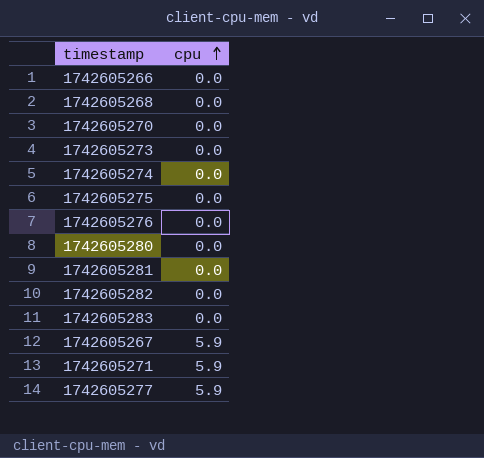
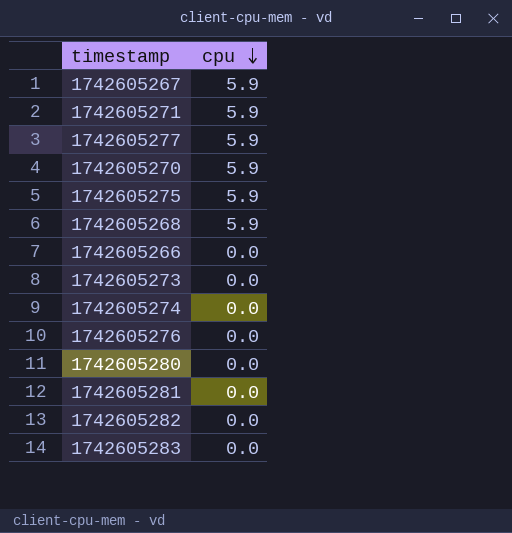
row order: cpu ascending -> cpu descending
1742605270 | cpu: 0.0 -> 5.9
1742605275 | cpu: 0.0 -> 5.9
1742605268 | cpu: 0.0 -> 5.9

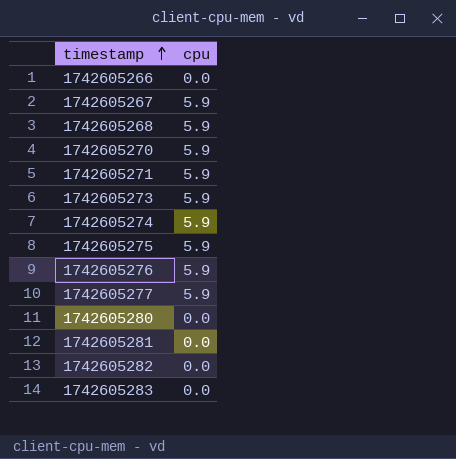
row order: cpu descending -> timestamp ascending
1742605273 | cpu: 0.0 -> 5.9
1742605274 | cpu: 0.0 -> 5.9
1742605276 | cpu: 0.0 -> 5.9

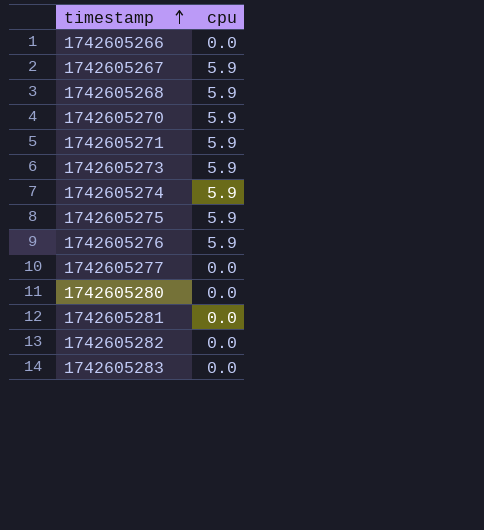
1742605277 | cpu: 5.9 -> 0.0

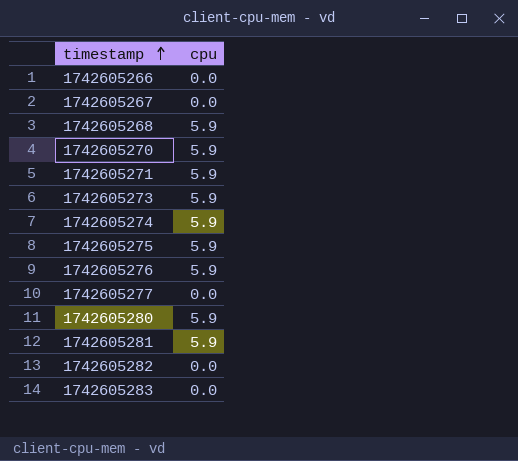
1742605267 | cpu: 5.9 -> 0.0
1742605280 | cpu: 0.0 -> 5.9
1742605281 | cpu: 0.0 -> 5.9

